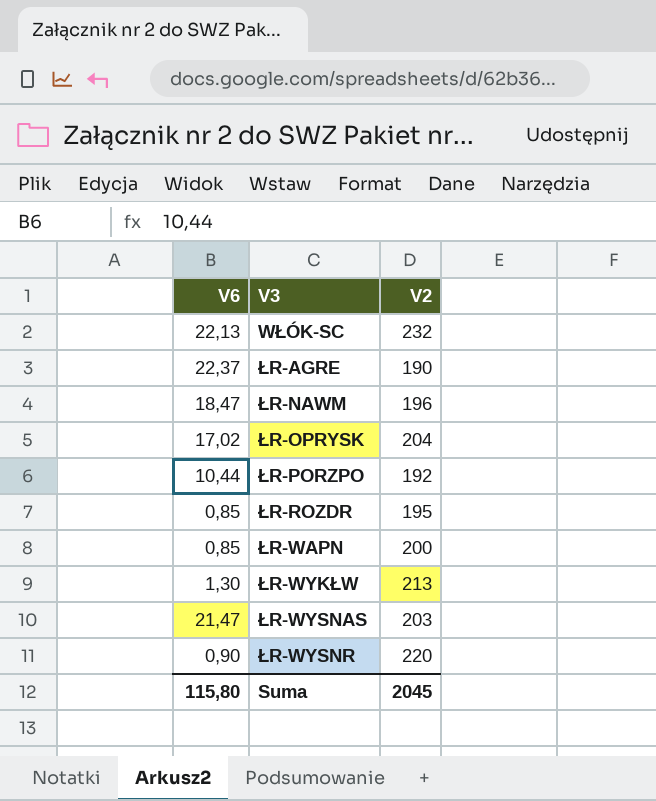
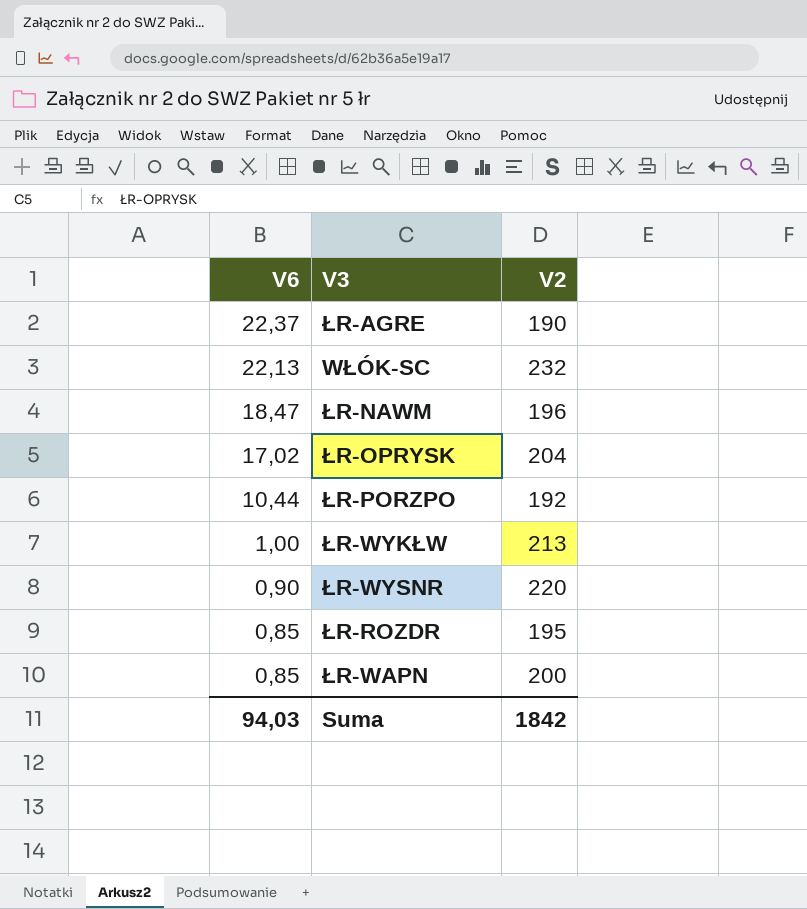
row order: V3 ascending -> V6 descending
row ŁR-WYSNAS: 21,47 | 203 -> none
ŁR-WYKŁW | V6: 1,30 -> 1,00
Suma | V6: 115,80 -> 94,03
Suma | V2: 2045 -> 1842

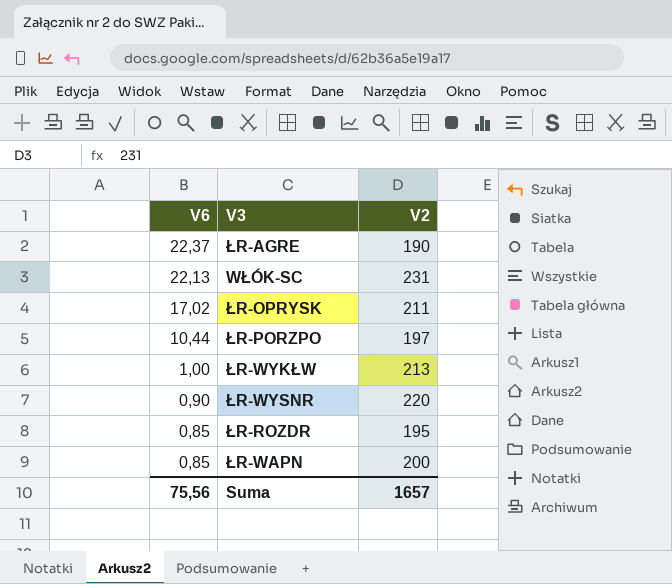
row ŁR-NAWM: 18,47 | 196 -> none
WŁÓK-SC | V2: 232 -> 231
ŁR-OPRYSK | V2: 204 -> 211
ŁR-PORZPO | V2: 192 -> 197
Suma | V6: 94,03 -> 75,56
Suma | V2: 1842 -> 1657

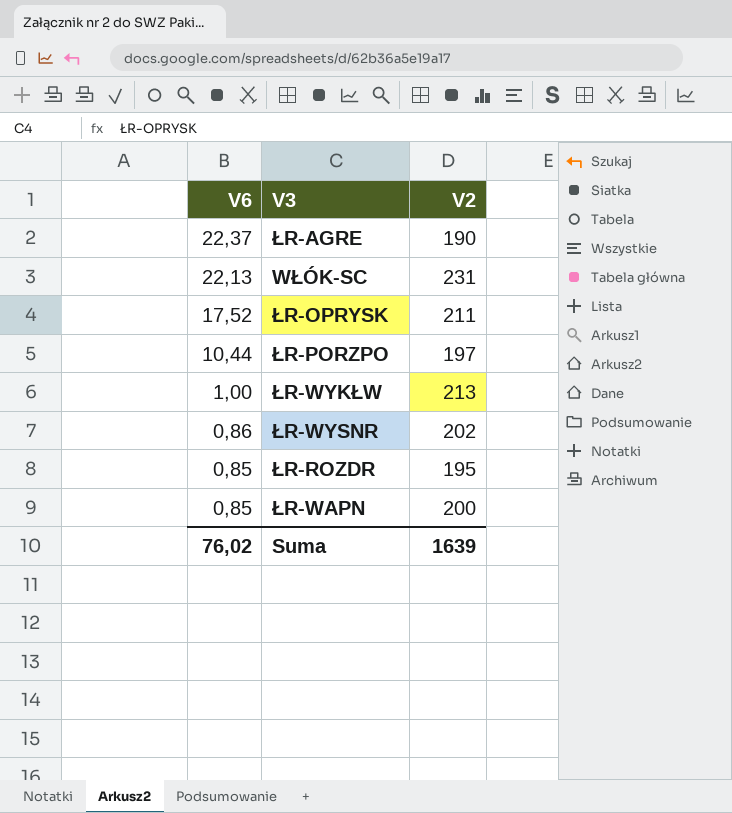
ŁR-OPRYSK | V6: 17,02 -> 17,52
ŁR-WYSNR | V6: 0,90 -> 0,86
ŁR-WYSNR | V2: 220 -> 202
Suma | V6: 75,56 -> 76,02
Suma | V2: 1657 -> 1639

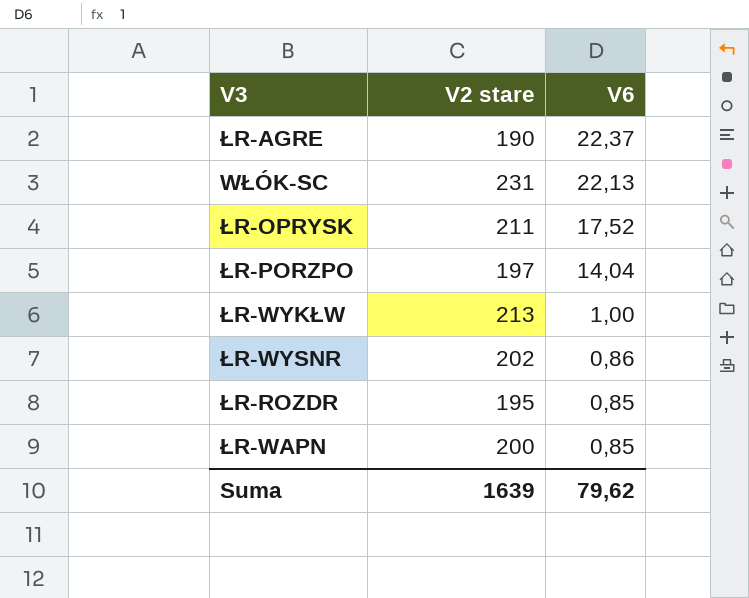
column name: V2 -> V2 stare
column V6 | position: 1 -> 3
ŁR-PORZPO | V6: 10,44 -> 14,04
Suma | V6: 76,02 -> 79,62

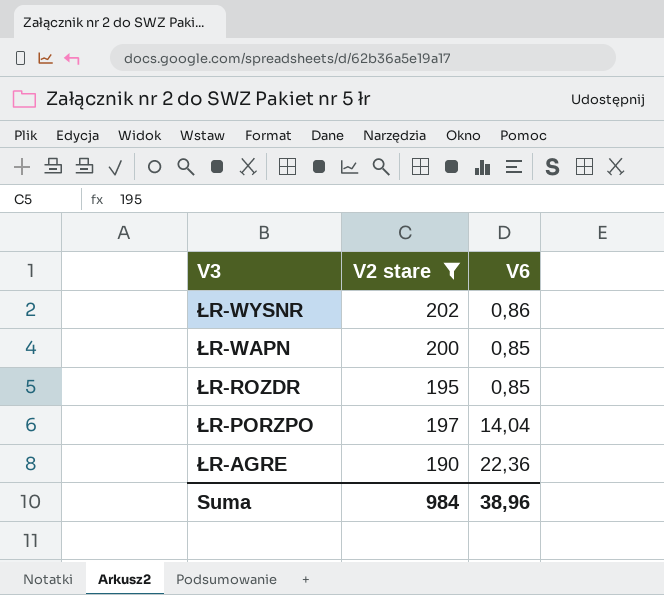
filter: none -> V2 stare <= 202
row order: V6 descending -> V3 descending
ŁR-AGRE | V6: 22,37 -> 22,36
Suma | V2 stare: 1639 -> 984
Suma | V6: 79,62 -> 38,96

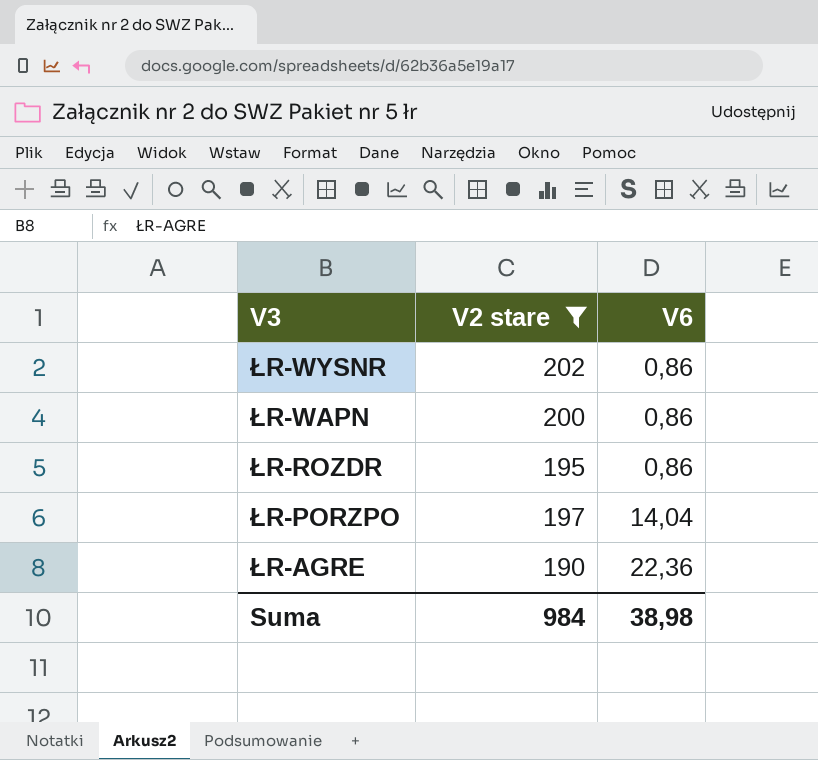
ŁR-WAPN | V6: 0,85 -> 0,86
ŁR-ROZDR | V6: 0,85 -> 0,86
Suma | V6: 38,96 -> 38,98

